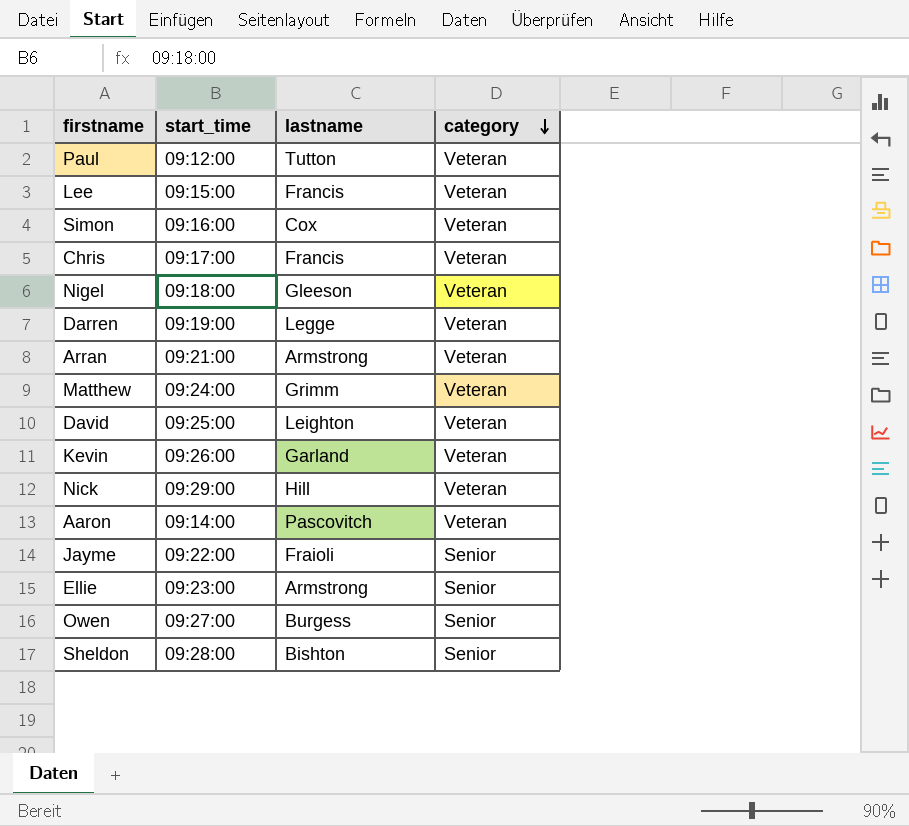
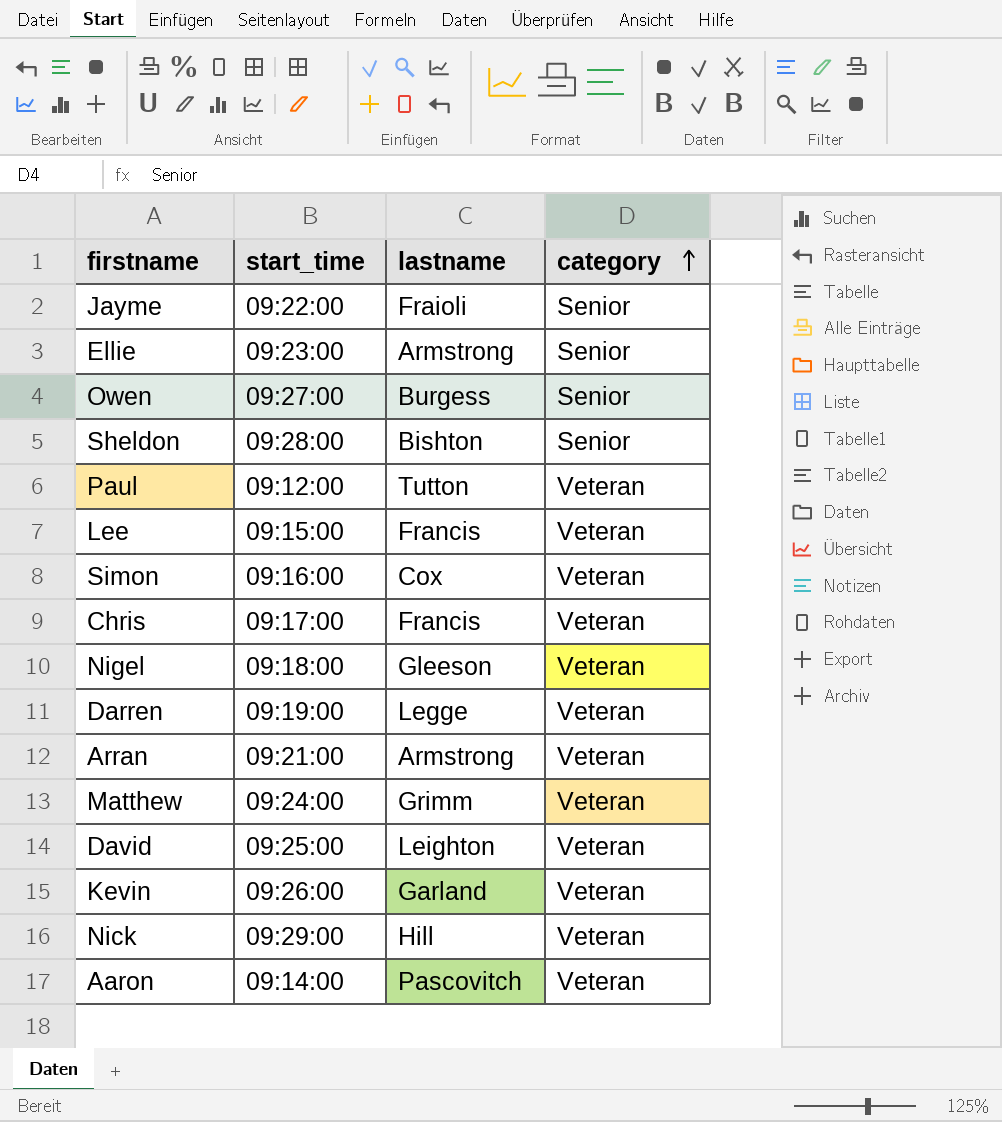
row order: category descending -> category ascending

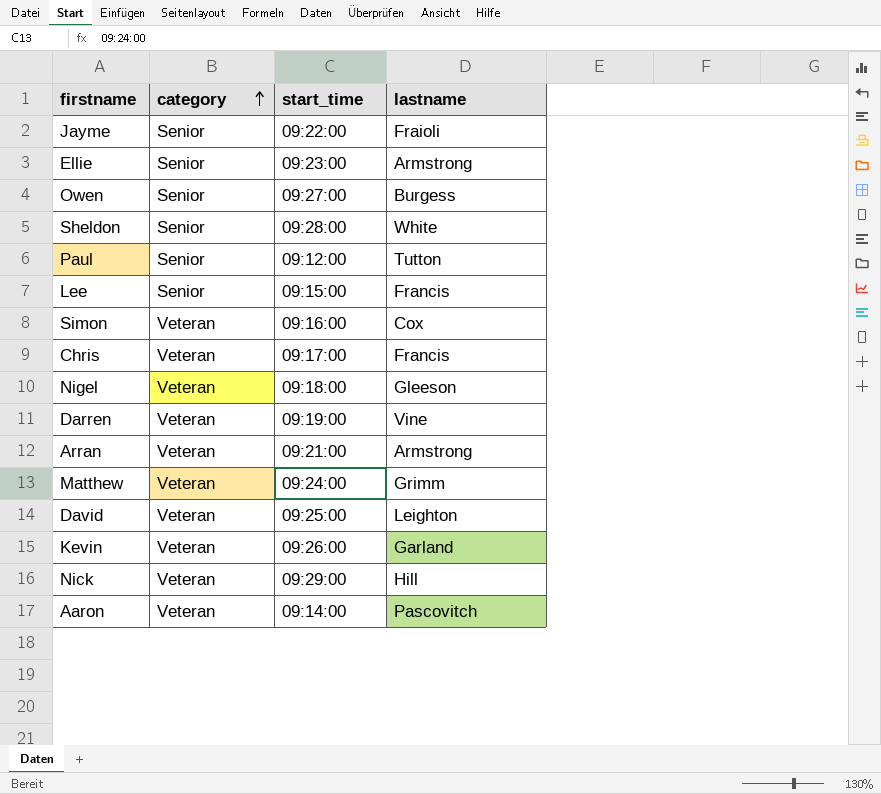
column category | position: 4 -> 2
Sheldon | lastname: Bishton -> White
Paul | category: Veteran -> Senior
Lee | category: Veteran -> Senior
Darren | lastname: Legge -> Vine

